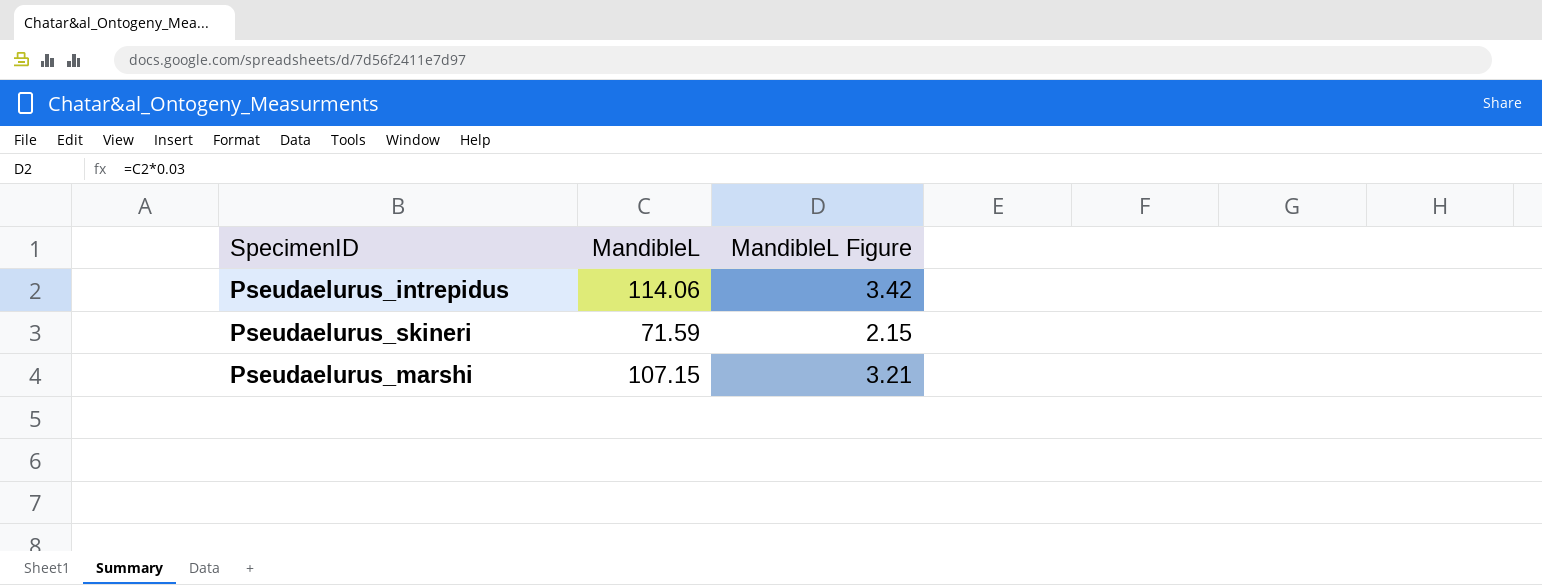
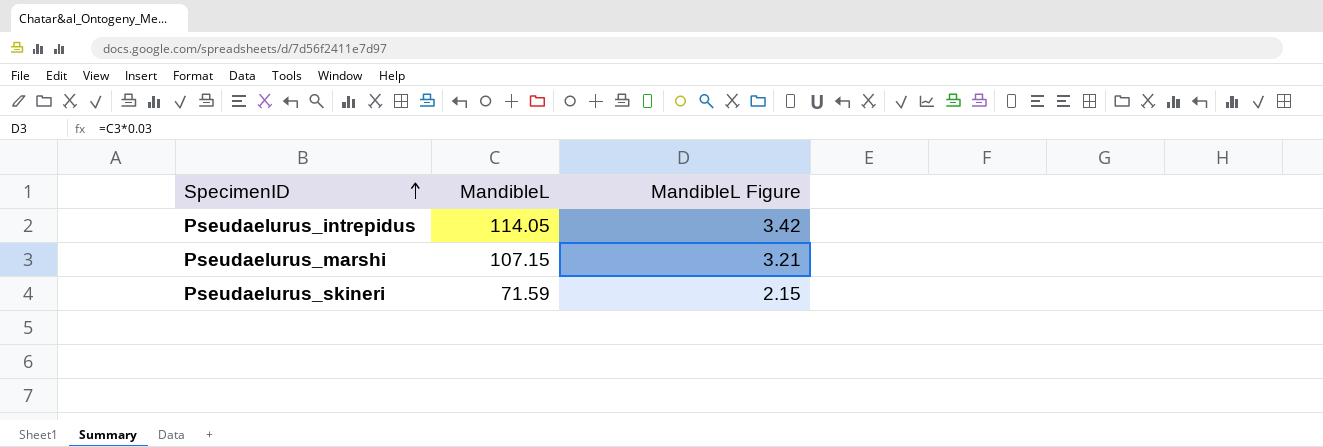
row order: none -> SpecimenID ascending
Pseudaelurus_intrepidus | MandibleL: 114.06 -> 114.05

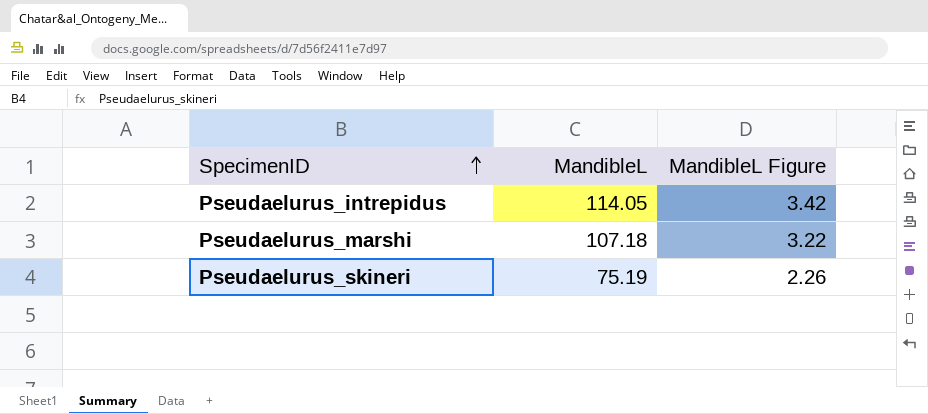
Pseudaelurus_marshi | MandibleL: 107.15 -> 107.18
Pseudaelurus_marshi | MandibleL Figure: 3.21 -> 3.22
Pseudaelurus_skineri | MandibleL: 71.59 -> 75.19
Pseudaelurus_skineri | MandibleL Figure: 2.15 -> 2.26

